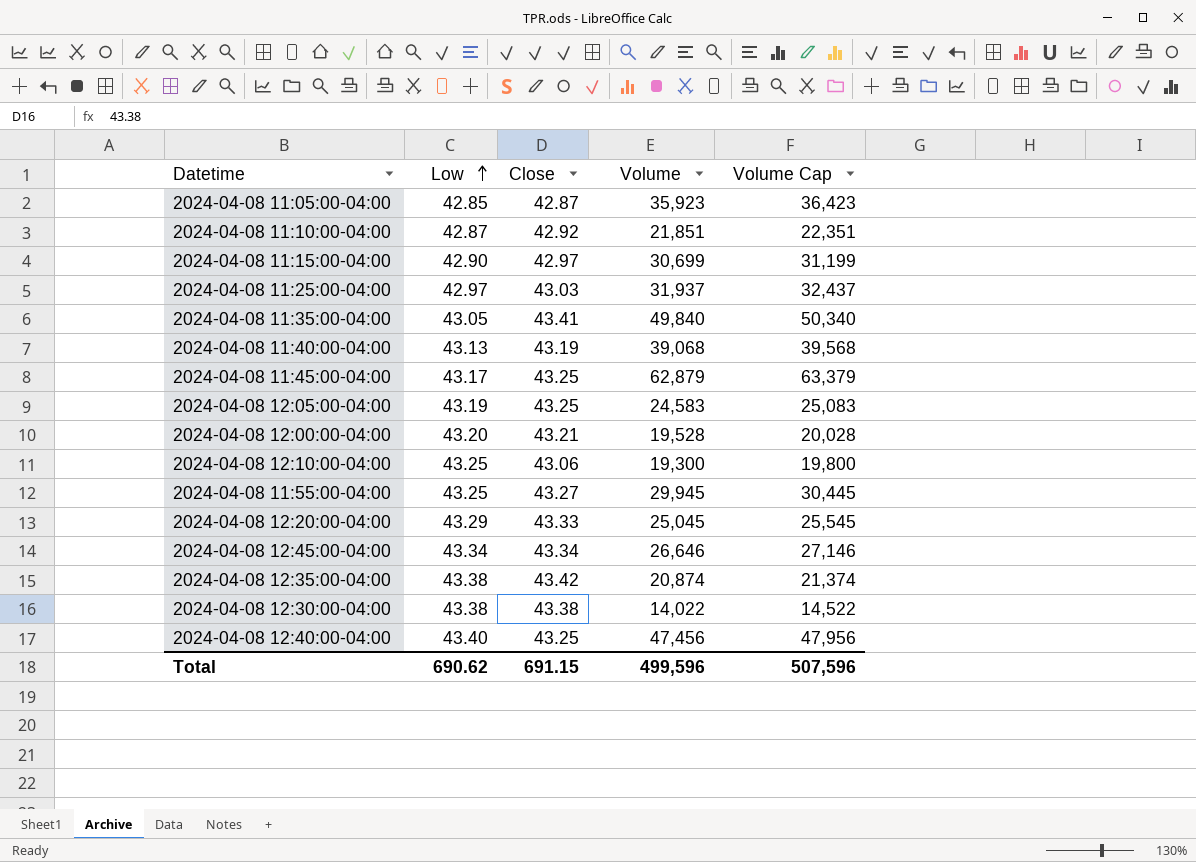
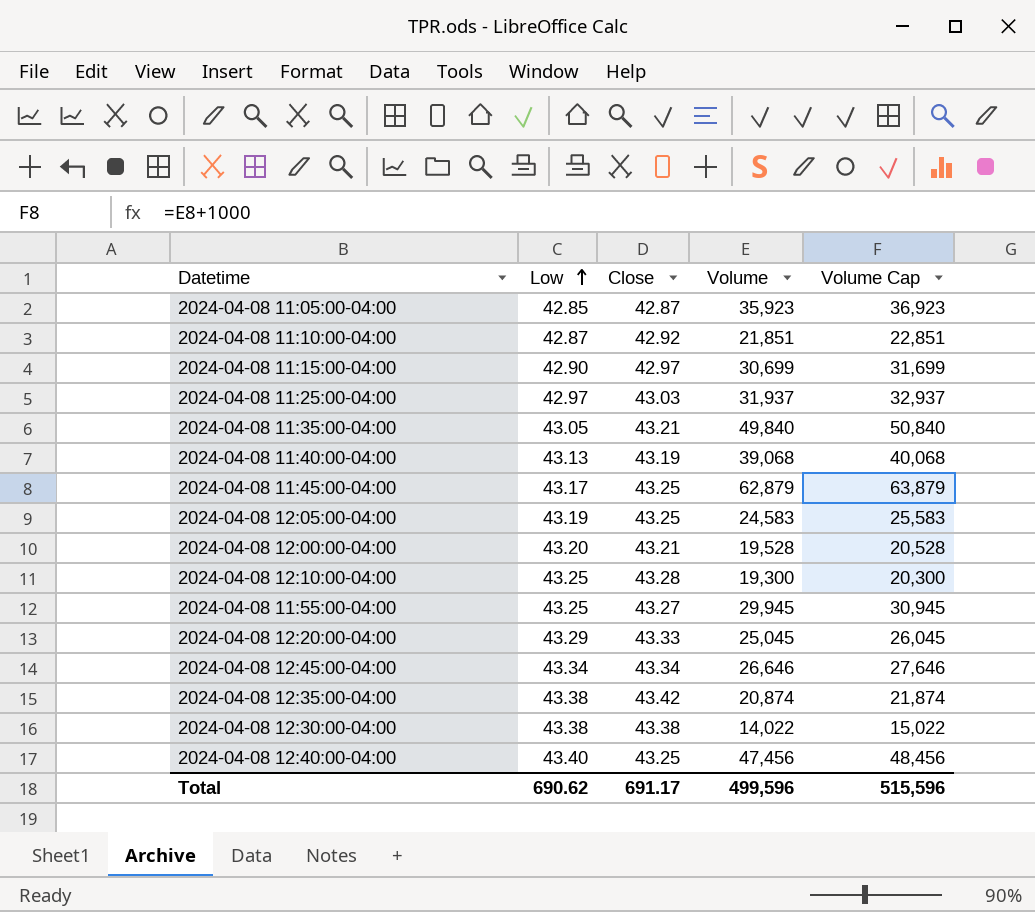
column Volume Cap | formula: [Volume] + 500 -> [Volume] + 1000
2024-04-08 11:35:00-04:00 | Close: 43.41 -> 43.21
2024-04-08 12:10:00-04:00 | Close: 43.06 -> 43.28
Total | Close: 691.15 -> 691.17
Total | Volume Cap: 507,596 -> 515,596

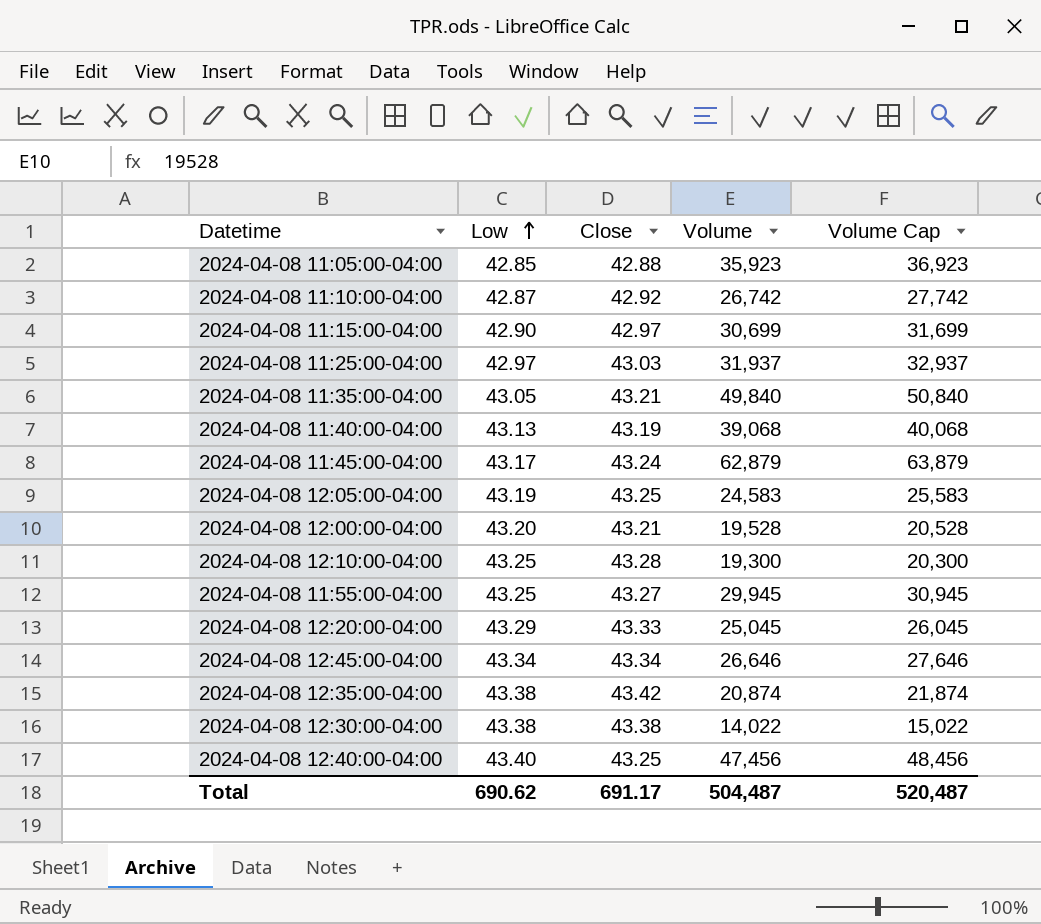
2024-04-08 11:05:00-04:00 | Close: 42.87 -> 42.88
2024-04-08 11:10:00-04:00 | Volume: 21,851 -> 26,742
2024-04-08 11:10:00-04:00 | Volume Cap: 22,851 -> 27,742
2024-04-08 11:45:00-04:00 | Close: 43.25 -> 43.24
Total | Volume: 499,596 -> 504,487
Total | Volume Cap: 515,596 -> 520,487

